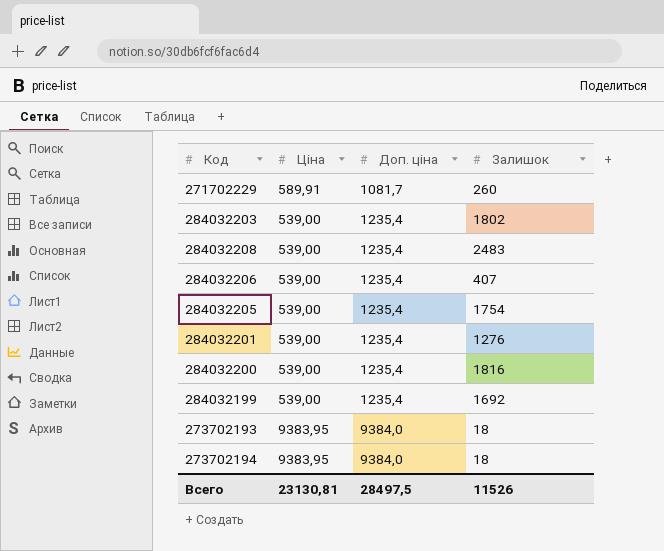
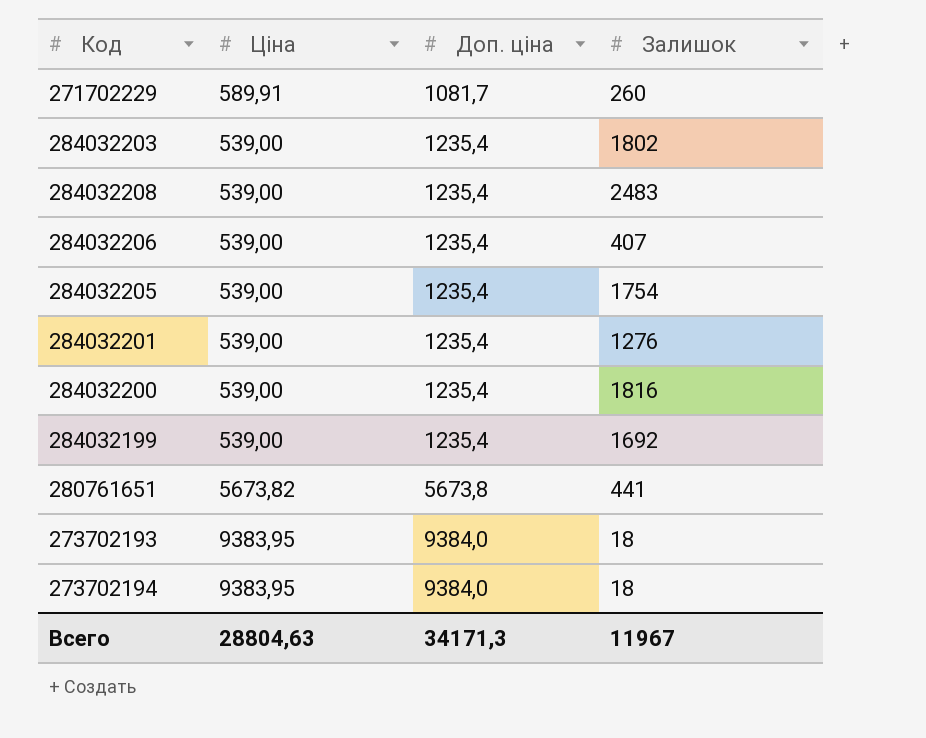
row 280761651: none -> 5673,82 | 5673,8 | 441
Всего | Ціна: 23130,81 -> 28804,63
Всего | Доп. ціна: 28497,5 -> 34171,3
Всего | Залишок: 11526 -> 11967

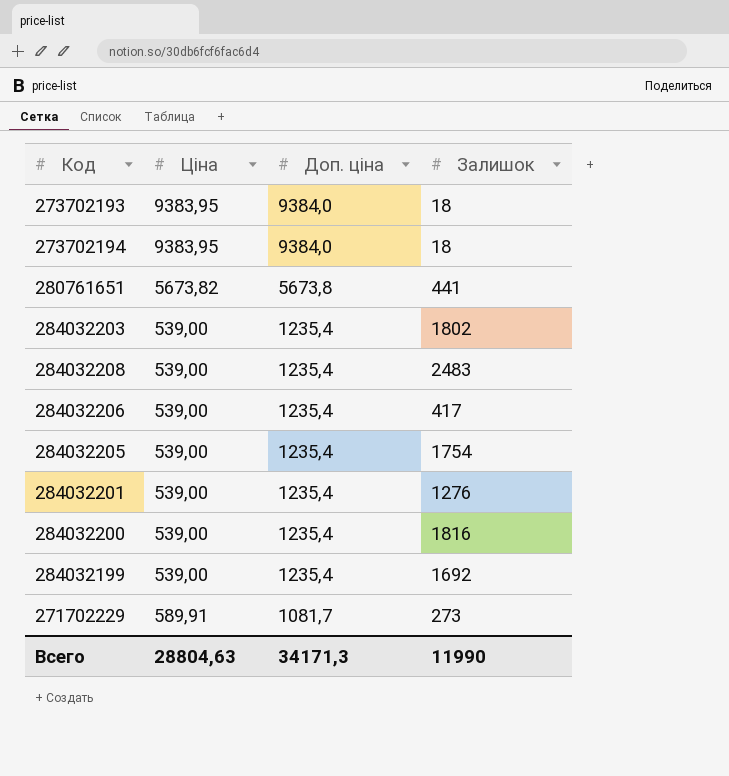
row order: Доп. ціна ascending -> Доп. ціна descending
284032206 | Залишок: 407 -> 417
271702229 | Залишок: 260 -> 273
Всего | Залишок: 11967 -> 11990

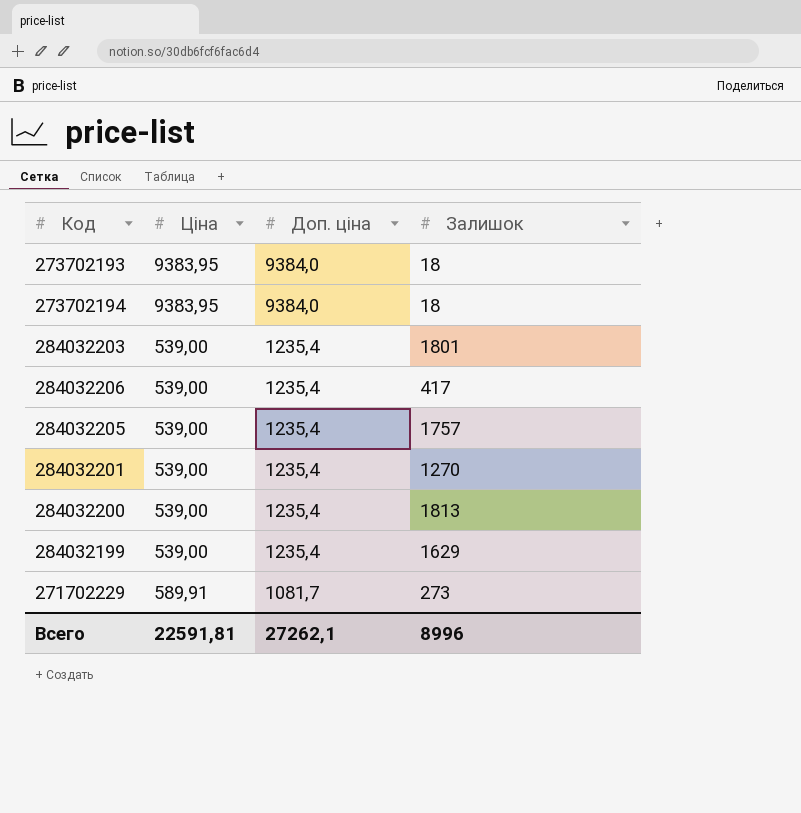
row 280761651: 5673,82 | 5673,8 | 441 -> none
row 284032208: 539,00 | 1235,4 | 2483 -> none
284032203 | Залишок: 1802 -> 1801
284032205 | Залишок: 1754 -> 1757
284032201 | Залишок: 1276 -> 1270
284032200 | Залишок: 1816 -> 1813
284032199 | Залишок: 1692 -> 1629
Всего | Ціна: 28804,63 -> 22591,81
Всего | Доп. ціна: 34171,3 -> 27262,1
Всего | Залишок: 11990 -> 8996

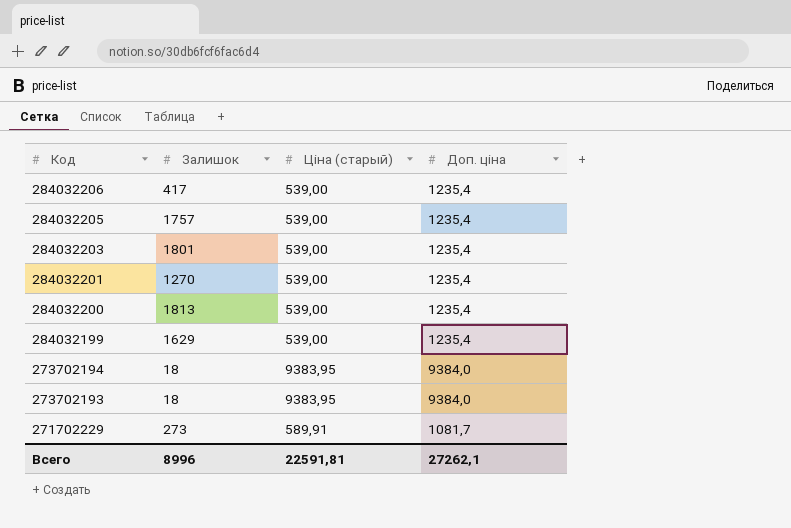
row order: Доп. ціна descending -> Код descending
column Залишок | position: 4 -> 2
column name: Ціна -> Ціна (старый)

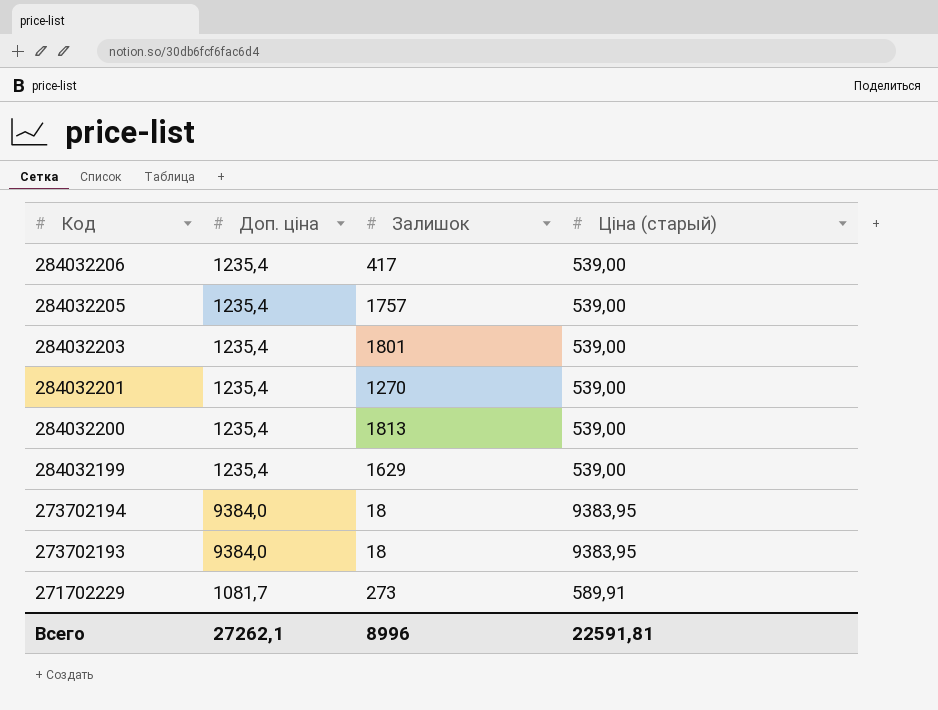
column Доп. ціна | position: 4 -> 2

